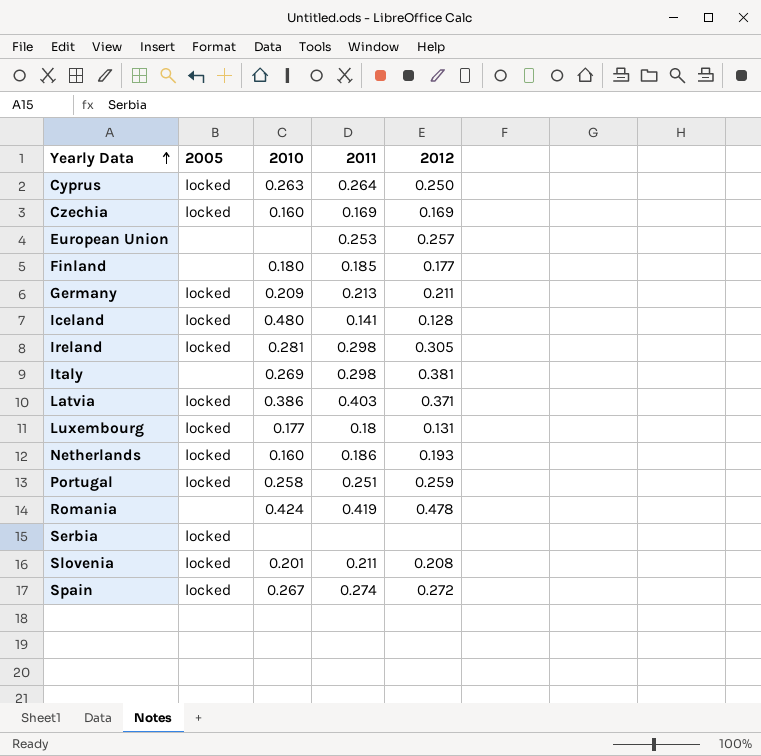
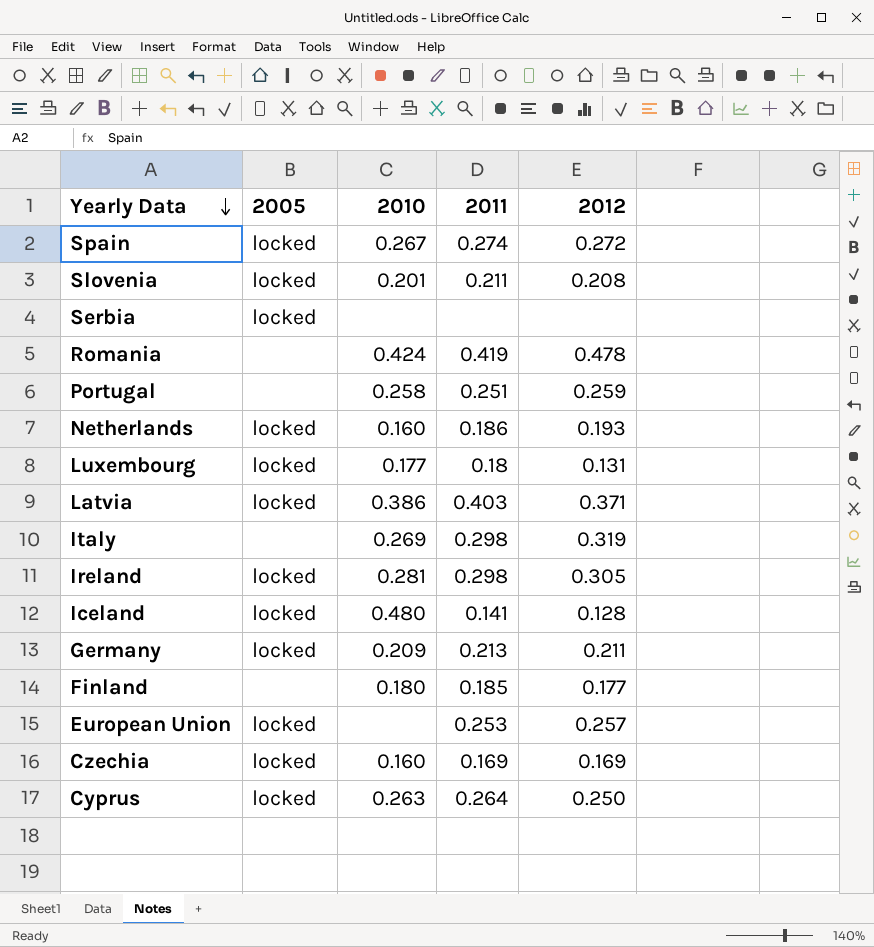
row order: Yearly Data ascending -> Yearly Data descending
Portugal | 2005: locked -> none
Italy | 2012: 0.381 -> 0.319
European Union | 2005: none -> locked

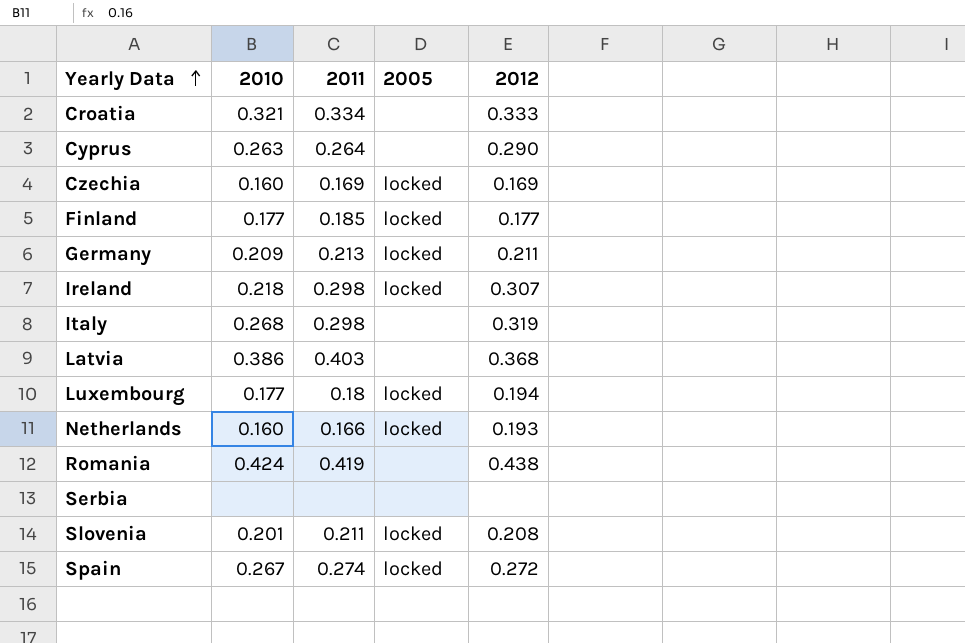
row order: Yearly Data descending -> Yearly Data ascending
column 2005 | position: 2 -> 4
row Portugal: none | 0.258 | 0.251 | 0.259 -> none
row Iceland: locked | 0.480 | 0.141 | 0.128 -> none
row European Union: locked | none | 0.253 | 0.257 -> none
row Croatia: none -> 0.321 | 0.334 | none | 0.333
Cyprus | 2005: locked -> none
Cyprus | 2012: 0.250 -> 0.290
Finland | 2010: 0.180 -> 0.177
Finland | 2005: none -> locked
Ireland | 2010: 0.281 -> 0.218
Ireland | 2012: 0.305 -> 0.307
Italy | 2010: 0.269 -> 0.268
Latvia | 2005: locked -> none
Latvia | 2012: 0.371 -> 0.368
Luxembourg | 2012: 0.131 -> 0.194
Netherlands | 2011: 0.186 -> 0.166
Romania | 2012: 0.478 -> 0.438
Serbia | 2005: locked -> none

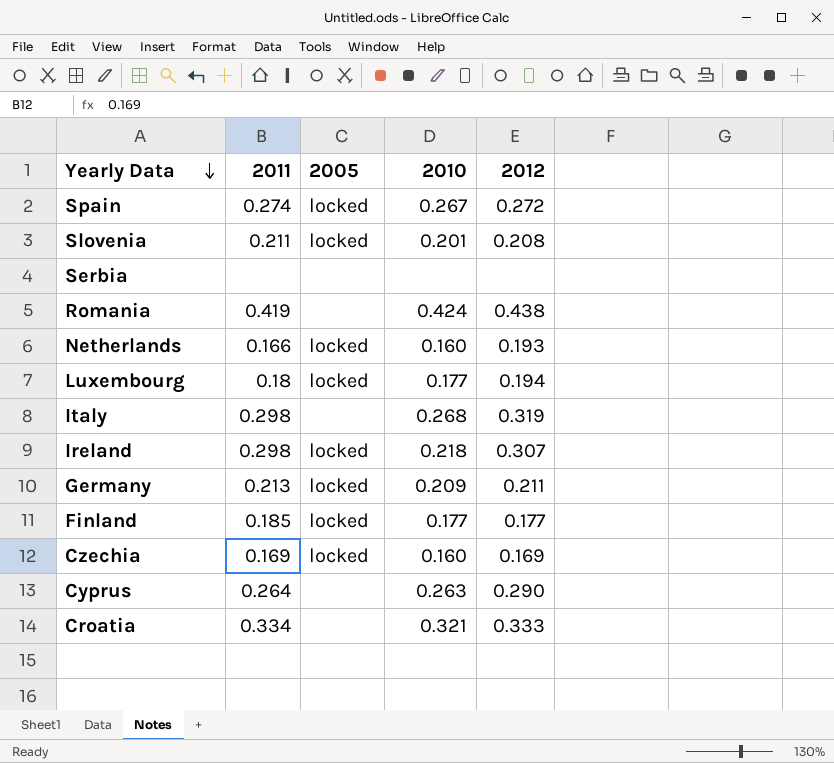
row order: Yearly Data ascending -> Yearly Data descending
column 2010 | position: 2 -> 4
row Latvia: 0.386 | 0.403 | none | 0.368 -> none

